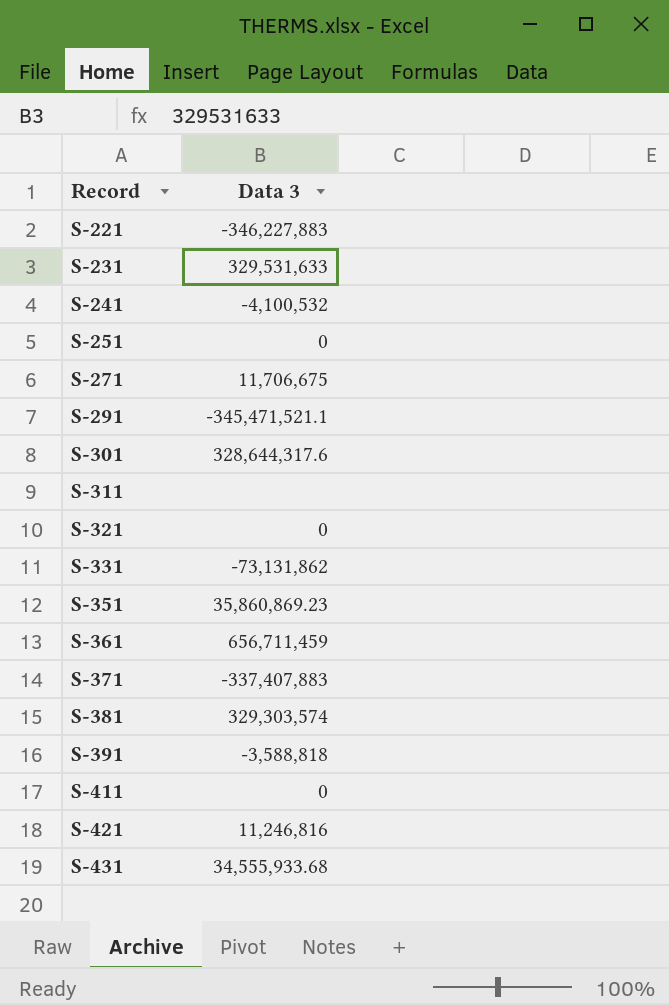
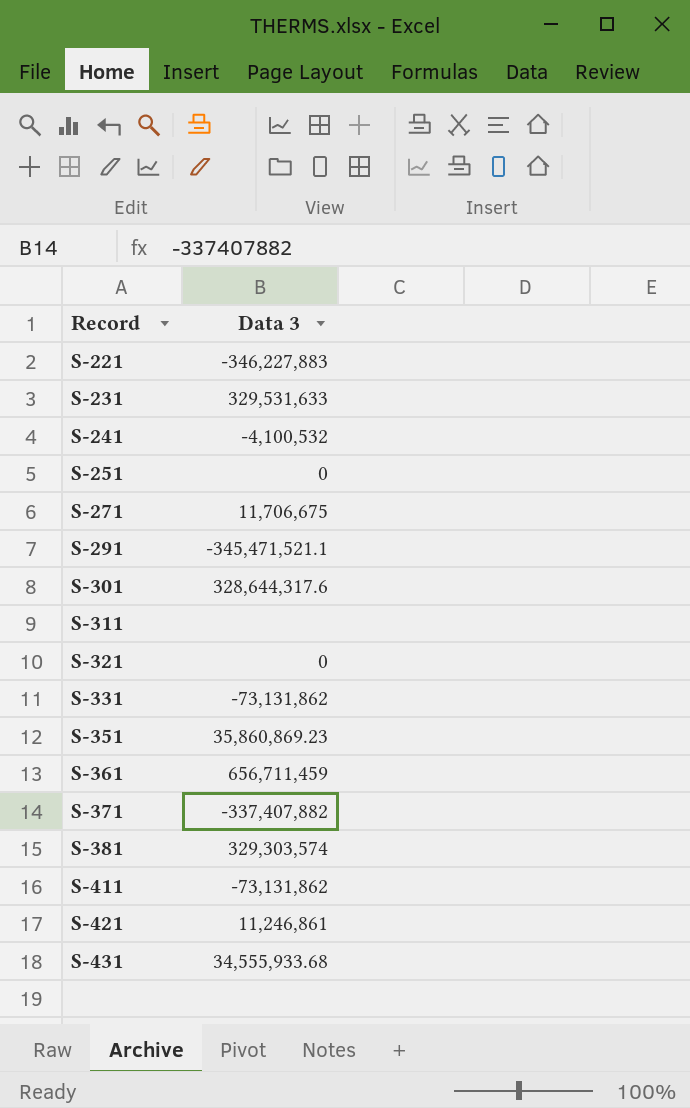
row S-391: -3,588,818 -> none
S-371 | Data 3: -337,407,883 -> -337,407,882
S-411 | Data 3: 0 -> -73,131,862
S-421 | Data 3: 11,246,816 -> 11,246,861

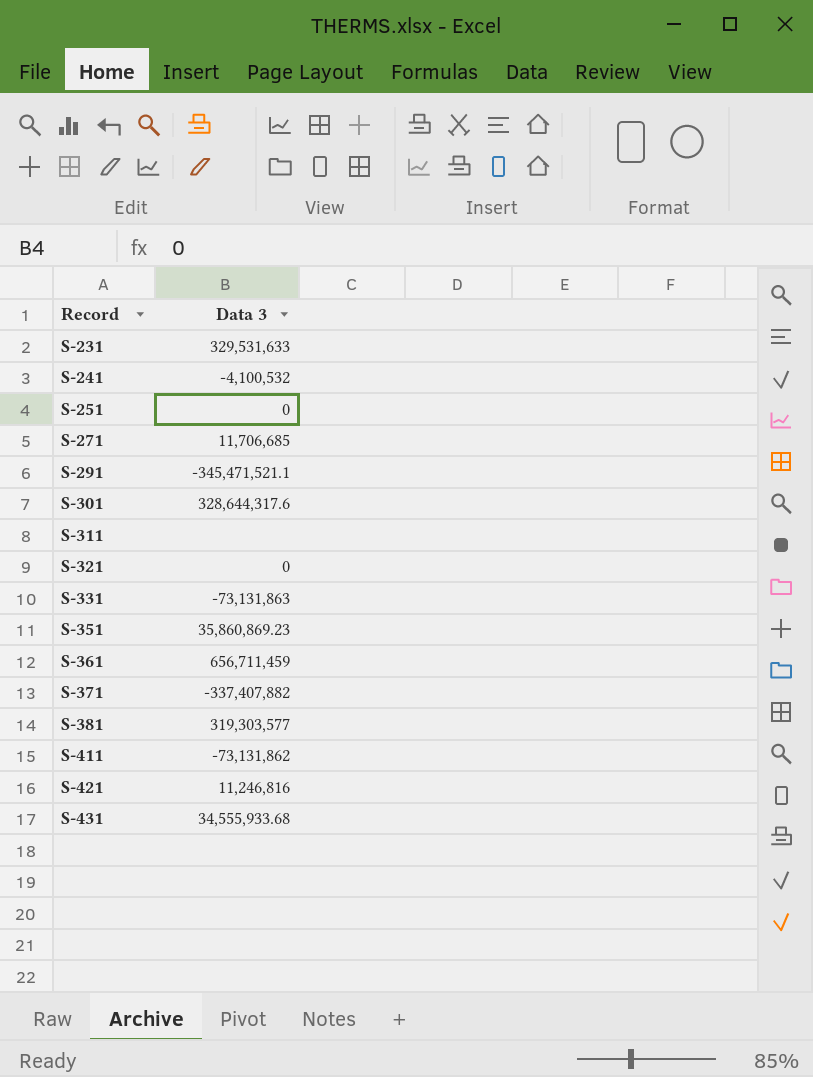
row S-221: -346,227,883 -> none
S-271 | Data 3: 11,706,675 -> 11,706,685
S-331 | Data 3: -73,131,862 -> -73,131,863
S-381 | Data 3: 329,303,574 -> 319,303,577
S-421 | Data 3: 11,246,861 -> 11,246,816

